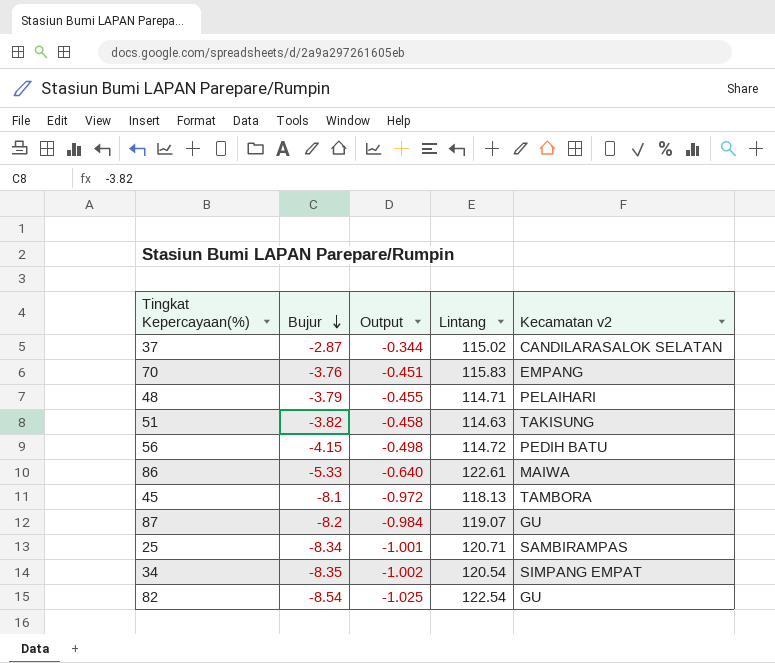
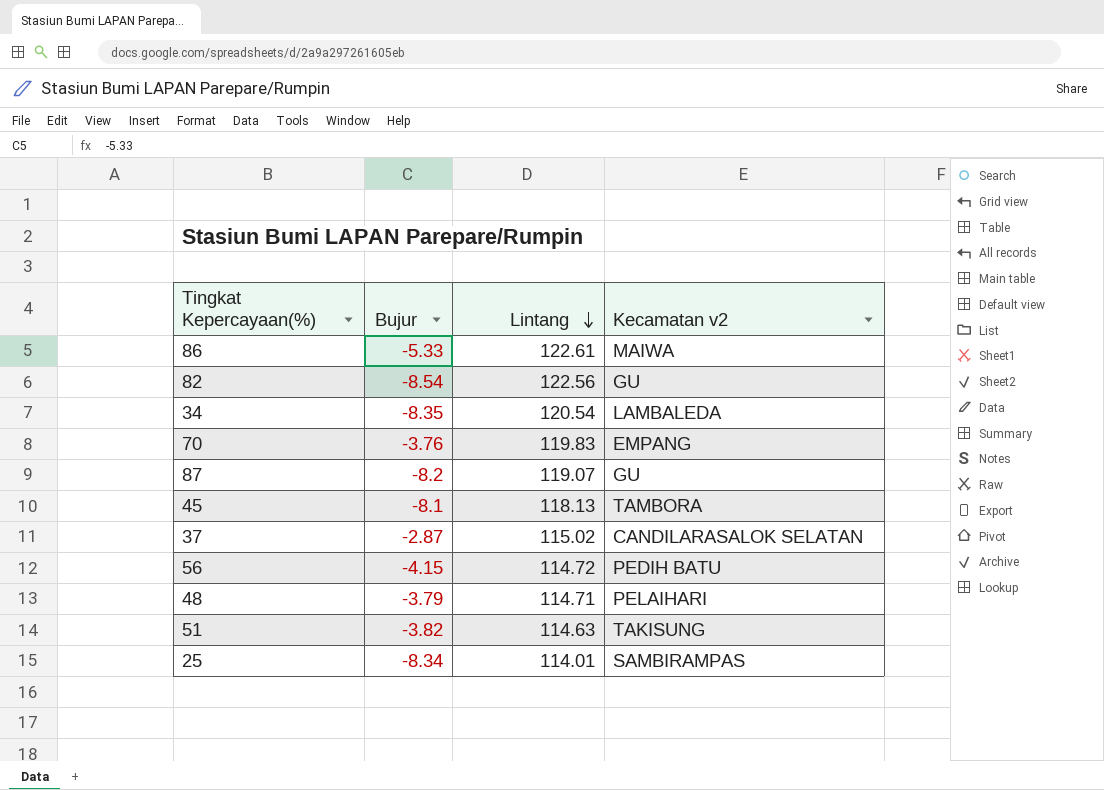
row order: Bujur descending -> Lintang descending
column Output | formula: [Bujur] * 0.12 -> none
82 | Lintang: 122.54 -> 122.56
34 | Kecamatan v2: SIMPANG EMPAT -> LAMBALEDA
70 | Lintang: 115.83 -> 119.83
25 | Lintang: 120.71 -> 114.01

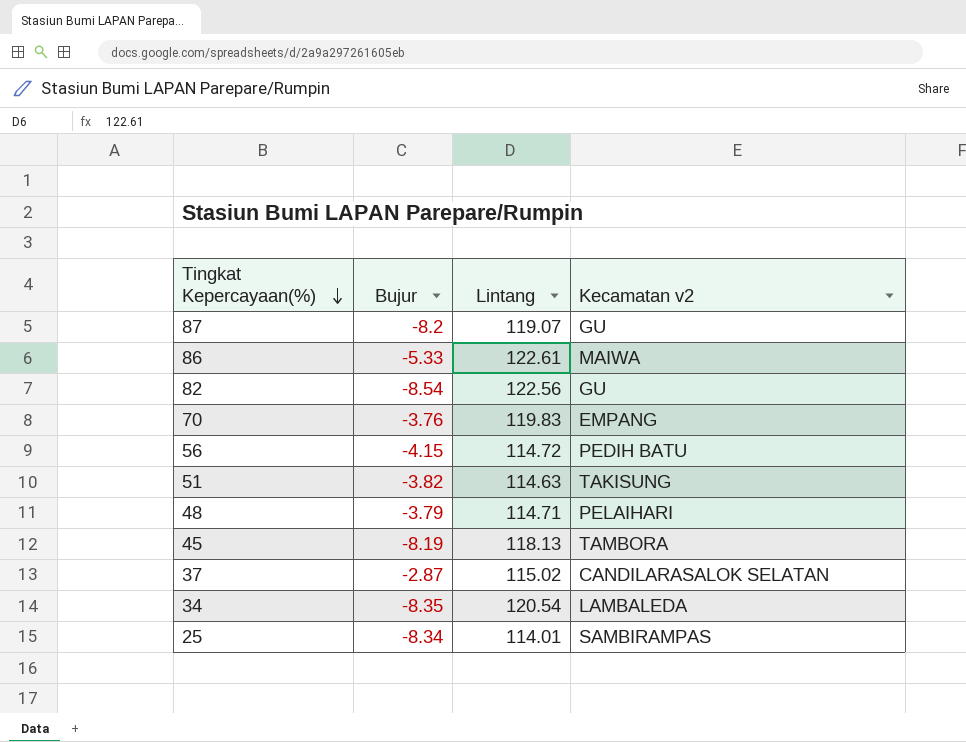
row order: Lintang descending -> Tingkat Kepercayaan(%) descending
45 | Bujur: -8.1 -> -8.19

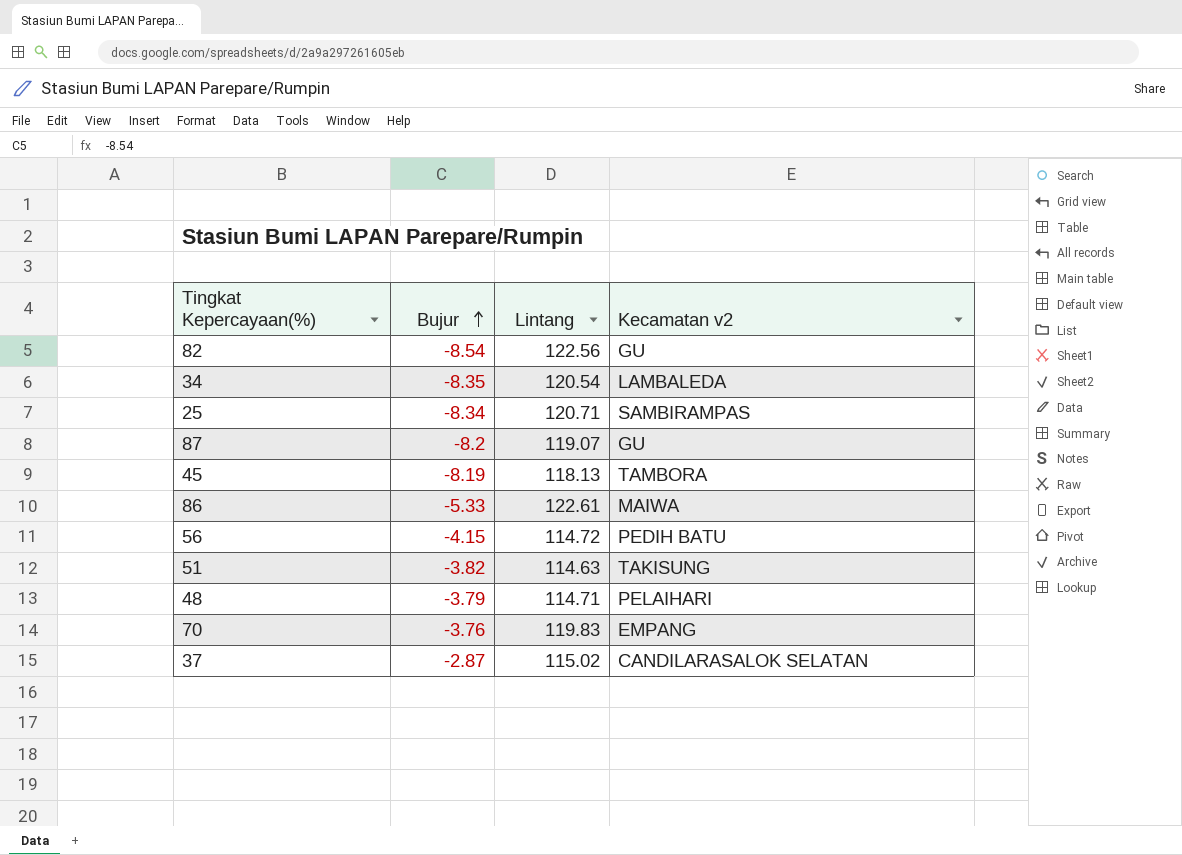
row order: Tingkat Kepercayaan(%) descending -> Bujur ascending
25 | Lintang: 114.01 -> 120.71

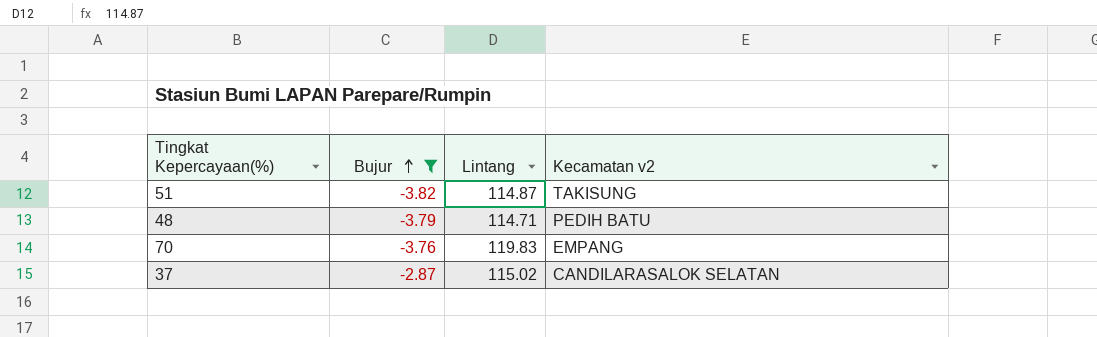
filter: none -> Bujur >= -3.82
51 | Lintang: 114.63 -> 114.87
48 | Kecamatan v2: PELAIHARI -> PEDIH BATU

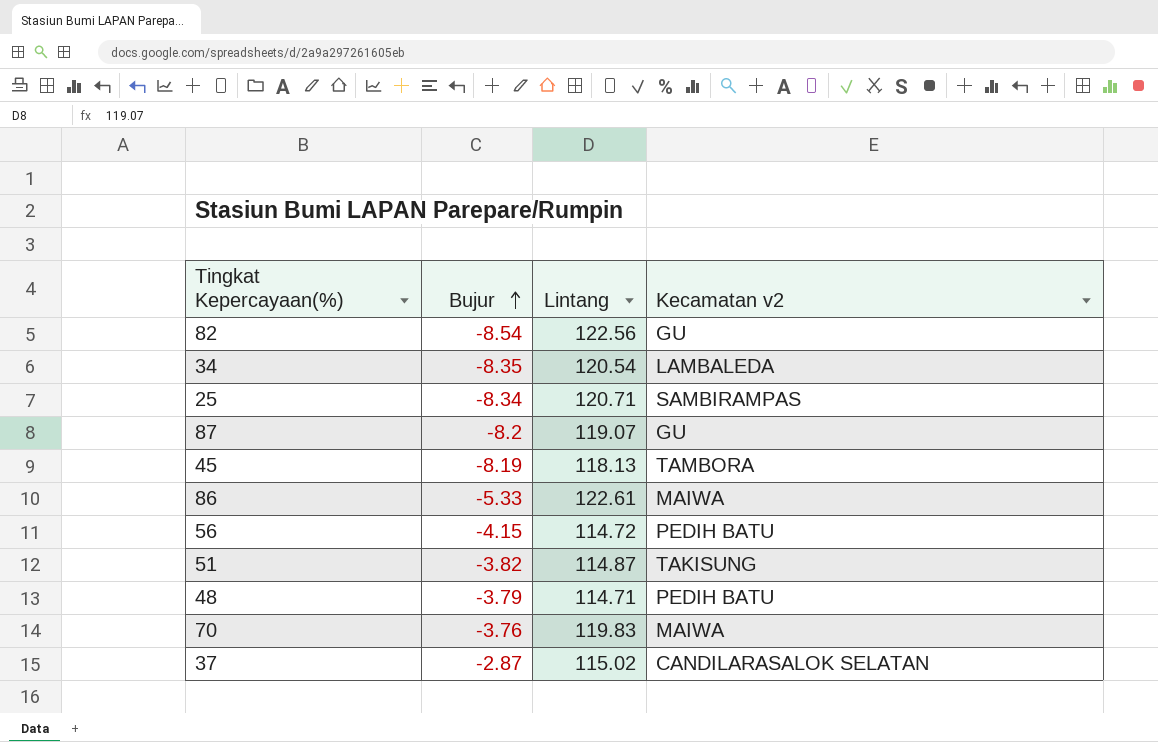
filter: Bujur >= -3.82 -> none
70 | Kecamatan v2: EMPANG -> MAIWA

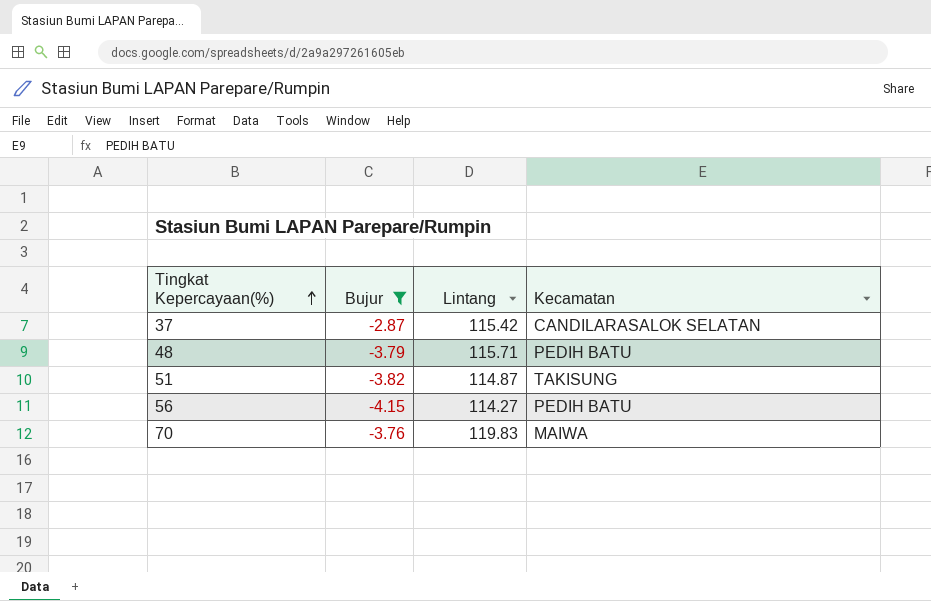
filter: none -> Bujur >= -4.15
row order: Bujur ascending -> Tingkat Kepercayaan(%) ascending
column name: Kecamatan v2 -> Kecamatan
37 | Lintang: 115.02 -> 115.42
48 | Lintang: 114.71 -> 115.71
56 | Lintang: 114.72 -> 114.27

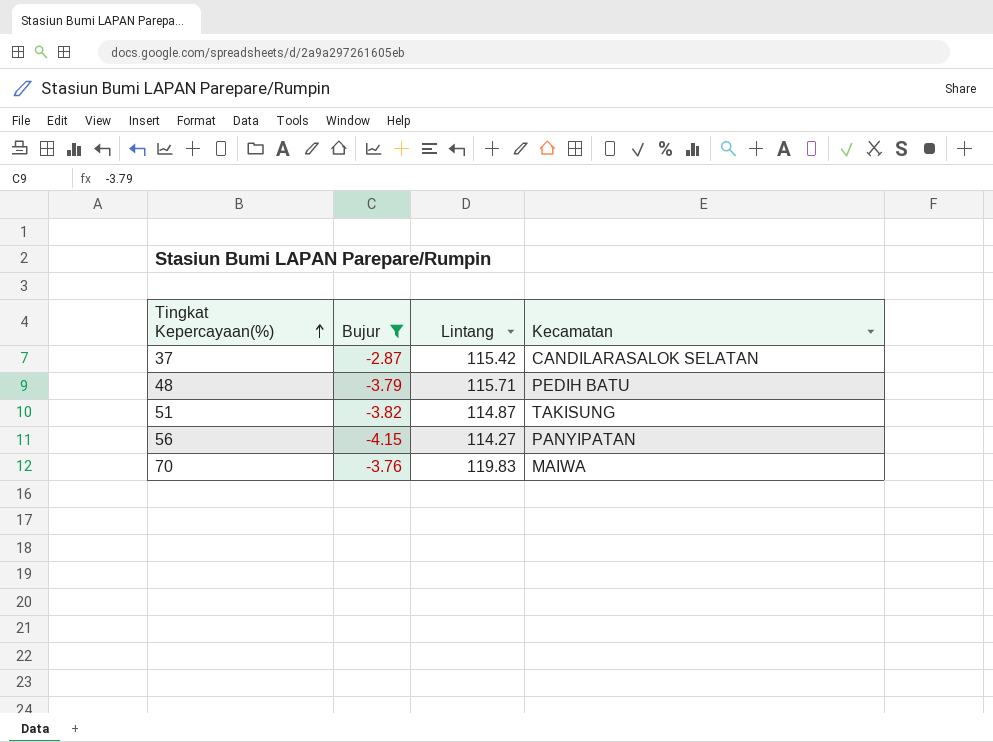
56 | Kecamatan: PEDIH BATU -> PANYIPATAN

